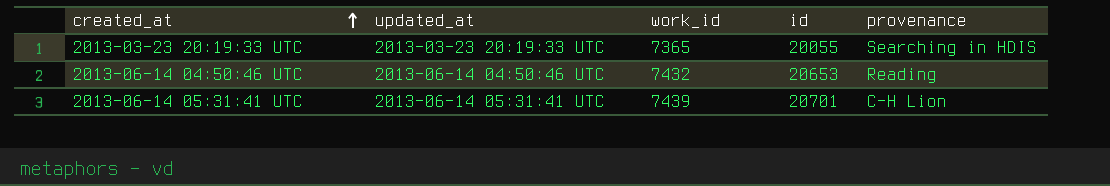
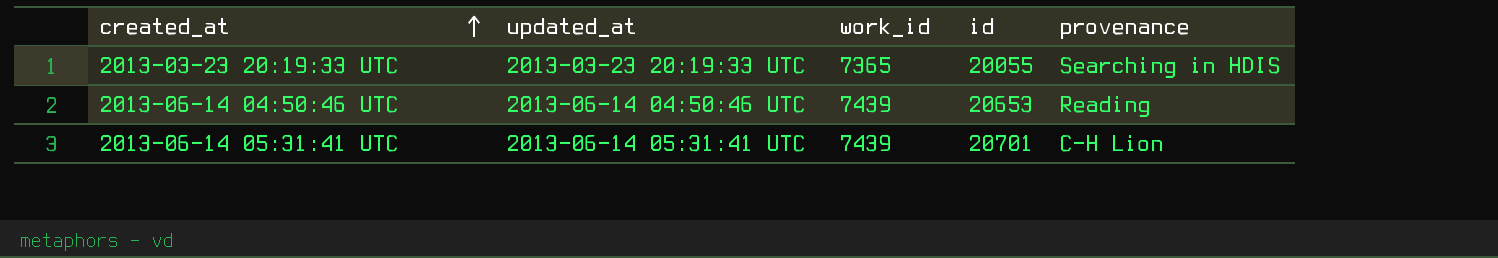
2013-06-14 04:50:46 UTC | work_id: 7432 -> 7439

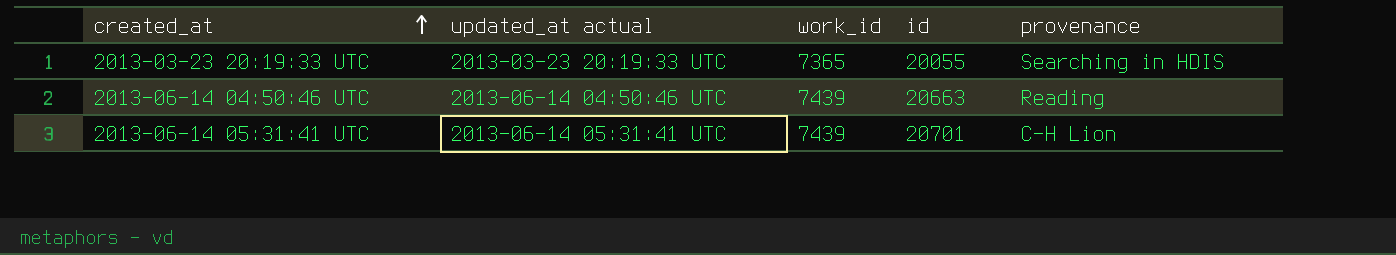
column name: updated_at -> updated_at actual
2013-06-14 04:50:46 UTC | id: 20653 -> 20663

